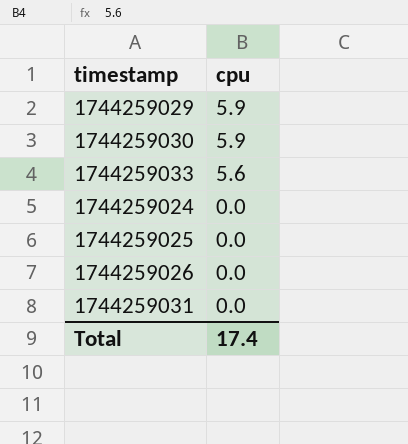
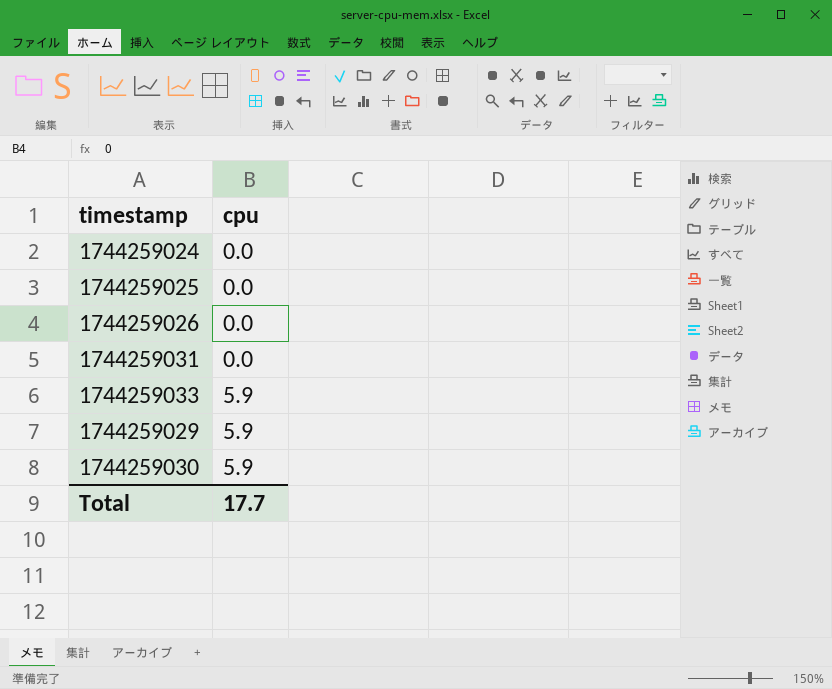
row order: cpu descending -> cpu ascending
1744259033 | cpu: 5.6 -> 5.9
Total | cpu: 17.4 -> 17.7

